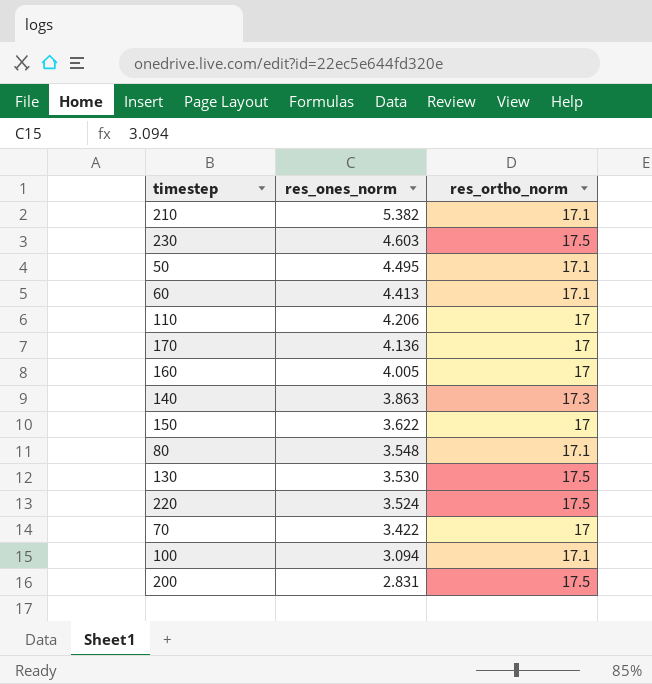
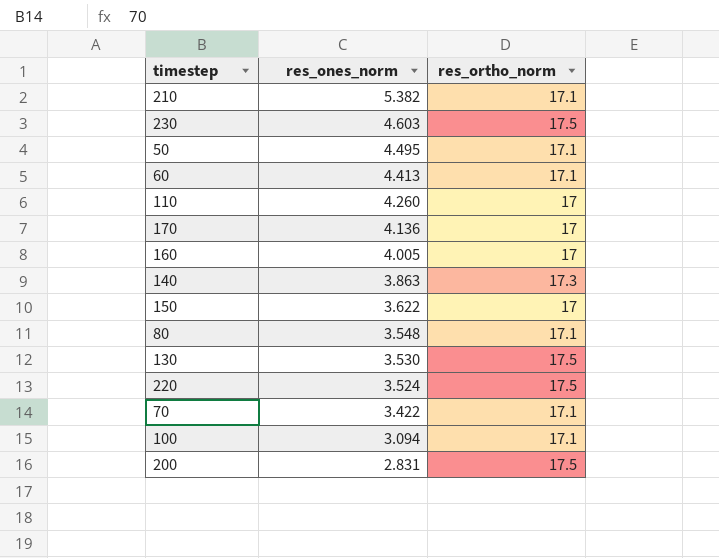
110 | res_ones_norm: 4.206 -> 4.260
70 | res_ortho_norm: 17 -> 17.1

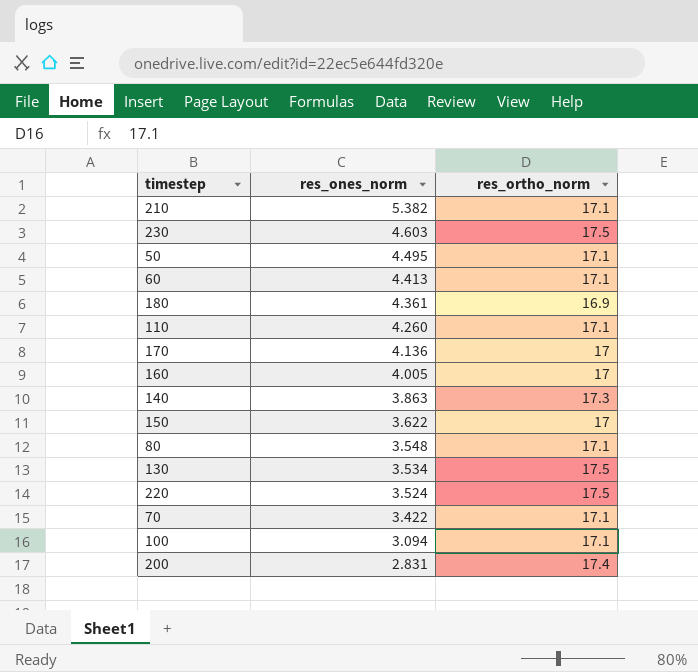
row 180: none -> 4.361 | 16.9
110 | res_ortho_norm: 17 -> 17.1
130 | res_ones_norm: 3.530 -> 3.534
200 | res_ortho_norm: 17.5 -> 17.4

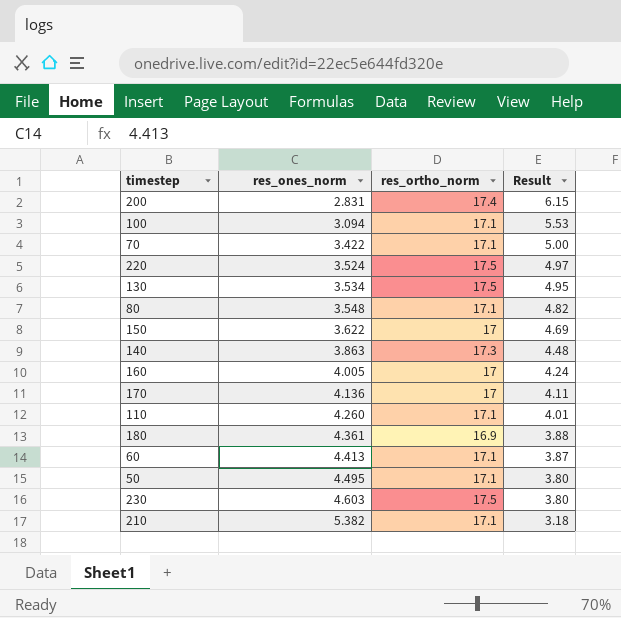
row order: res_ones_norm descending -> res_ones_norm ascending
column Result | formula: none -> [res_ortho_norm] / [res_ones_norm]

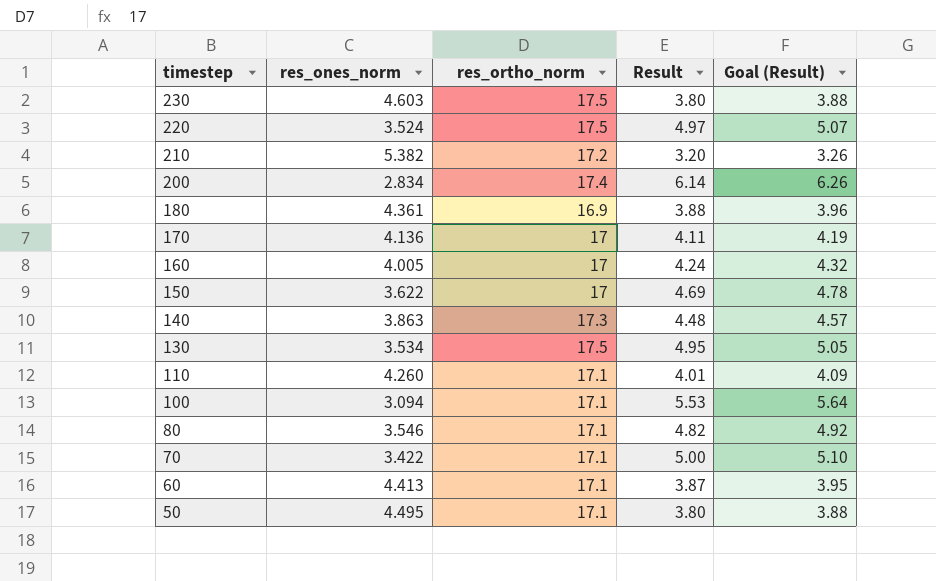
row order: res_ones_norm ascending -> timestep descending
column Goal (Result) | formula: none -> [Result] * 1.02
210 | res_ortho_norm: 17.1 -> 17.2
210 | Result: 3.18 -> 3.20
200 | res_ones_norm: 2.831 -> 2.834
200 | Result: 6.15 -> 6.14
80 | res_ones_norm: 3.548 -> 3.546

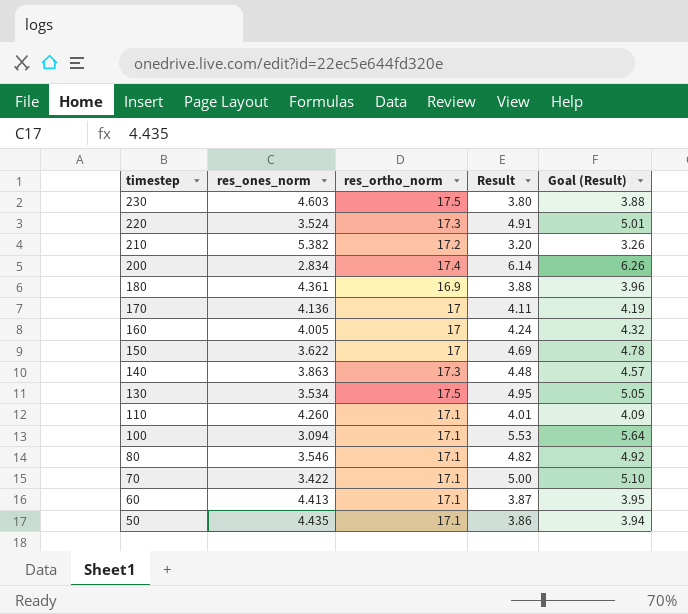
220 | res_ortho_norm: 17.5 -> 17.3
220 | Result: 4.97 -> 4.91
220 | Goal (Result): 5.07 -> 5.01
50 | res_ones_norm: 4.495 -> 4.435
50 | Result: 3.80 -> 3.86
50 | Goal (Result): 3.88 -> 3.94

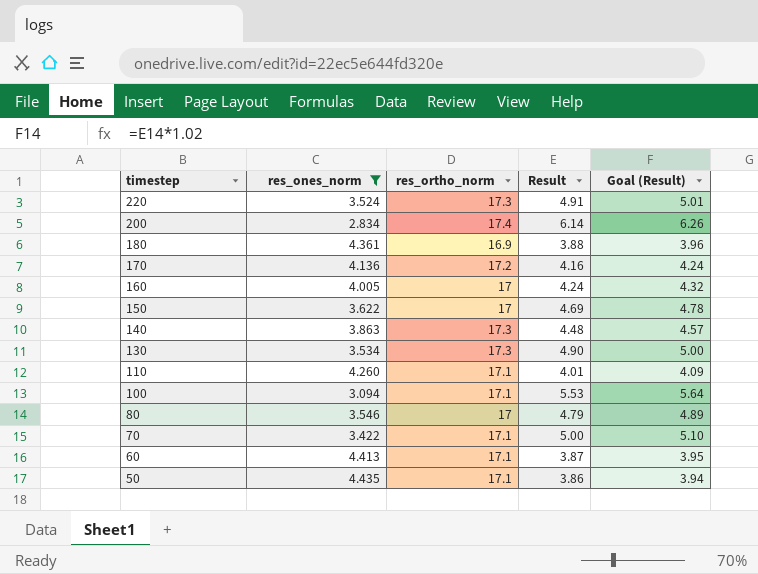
filter: none -> res_ones_norm <= 4.435
170 | res_ortho_norm: 17 -> 17.2
170 | Result: 4.11 -> 4.16
170 | Goal (Result): 4.19 -> 4.24
130 | res_ortho_norm: 17.5 -> 17.3
130 | Result: 4.95 -> 4.90
130 | Goal (Result): 5.05 -> 5.00
80 | res_ortho_norm: 17.1 -> 17
80 | Result: 4.82 -> 4.79
80 | Goal (Result): 4.92 -> 4.89

